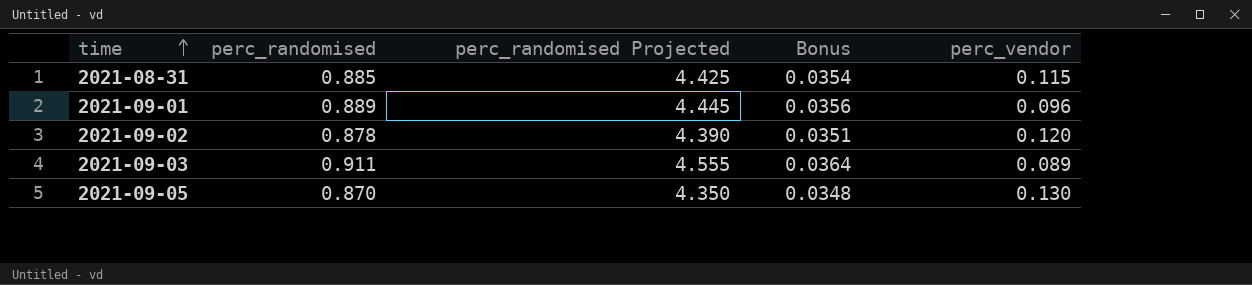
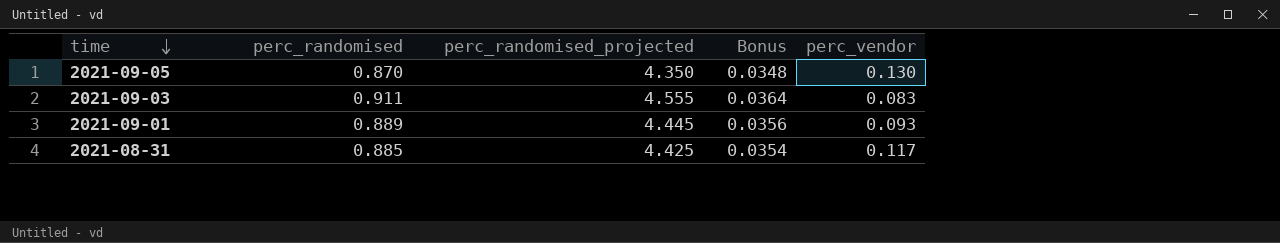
row order: time ascending -> time descending
column name: perc_randomised Projected -> perc_randomised_projected
row 2021-09-02: 0.878 | 4.390 | 0.0351 | 0.120 -> none
2021-09-03 | perc_vendor: 0.089 -> 0.083
2021-09-01 | perc_vendor: 0.096 -> 0.093
2021-08-31 | perc_vendor: 0.115 -> 0.117

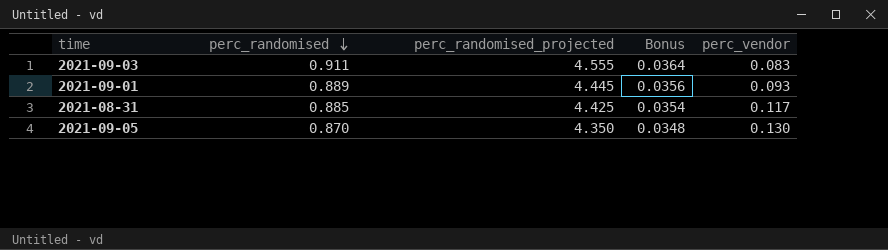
row order: time descending -> perc_randomised descending

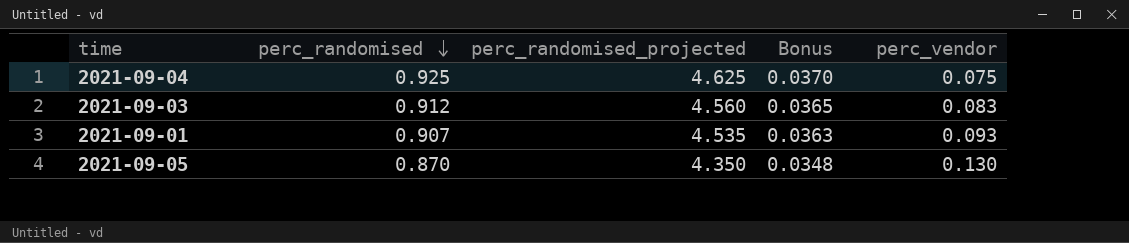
row 2021-08-31: 0.885 | 4.425 | 0.0354 | 0.117 -> none
row 2021-09-04: none -> 0.925 | 4.625 | 0.0370 | 0.075
2021-09-03 | perc_randomised: 0.911 -> 0.912
2021-09-03 | perc_randomised_projected: 4.555 -> 4.560
2021-09-03 | Bonus: 0.0364 -> 0.0365
2021-09-01 | perc_randomised: 0.889 -> 0.907
2021-09-01 | perc_randomised_projected: 4.445 -> 4.535
2021-09-01 | Bonus: 0.0356 -> 0.0363

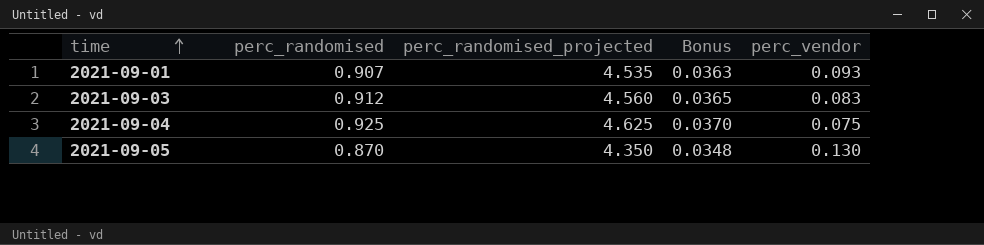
row order: perc_randomised descending -> time ascending

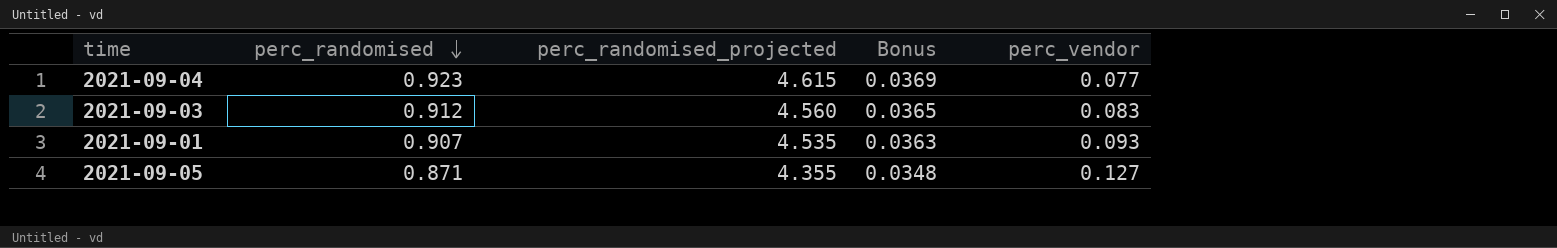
row order: time ascending -> perc_randomised descending
2021-09-04 | perc_randomised: 0.925 -> 0.923
2021-09-04 | perc_randomised_projected: 4.625 -> 4.615
2021-09-04 | Bonus: 0.0370 -> 0.0369
2021-09-04 | perc_vendor: 0.075 -> 0.077
2021-09-05 | perc_randomised: 0.870 -> 0.871
2021-09-05 | perc_randomised_projected: 4.350 -> 4.355
2021-09-05 | perc_vendor: 0.130 -> 0.127

